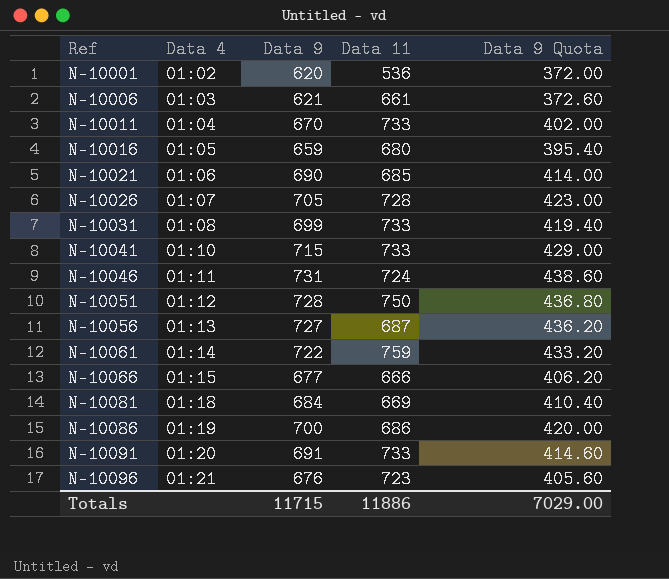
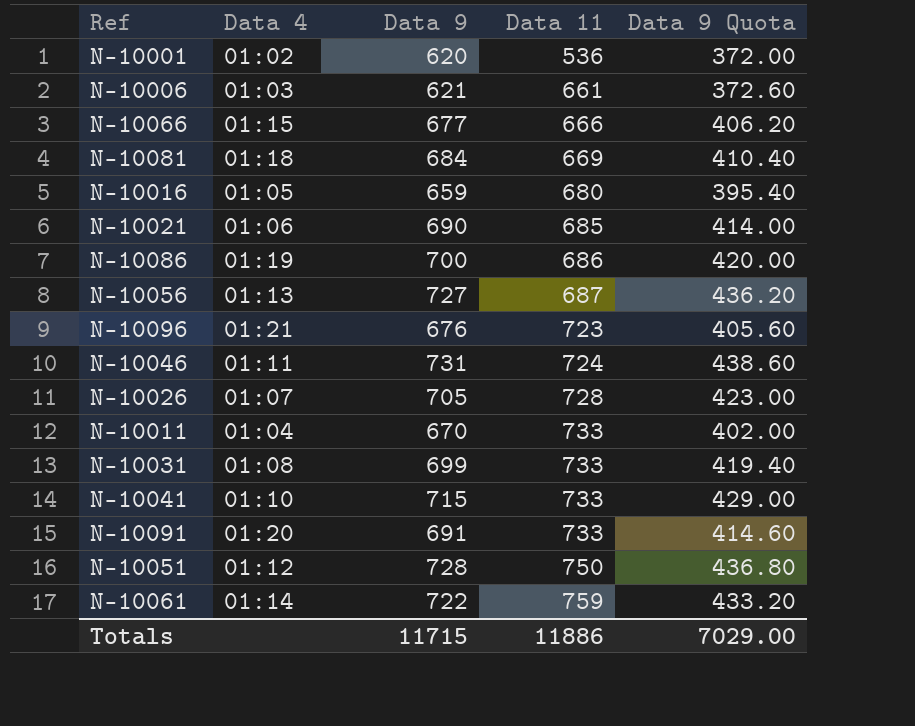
row order: Ref ascending -> Data 11 ascending

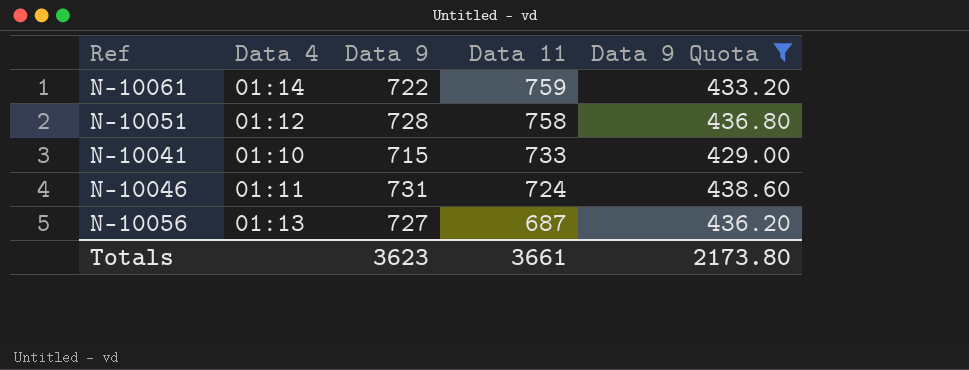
filter: none -> Data 9 Quota >= 429.00
row order: Data 11 ascending -> Data 11 descending
N-10051 | Data 11: 750 -> 758
Totals | Data 9: 11715 -> 3623
Totals | Data 11: 11886 -> 3661
Totals | Data 9 Quota: 7029.00 -> 2173.80

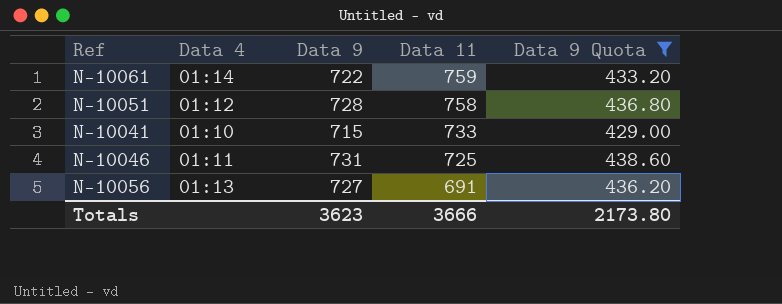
N-10046 | Data 11: 724 -> 725
N-10056 | Data 11: 687 -> 691
Totals | Data 11: 3661 -> 3666

